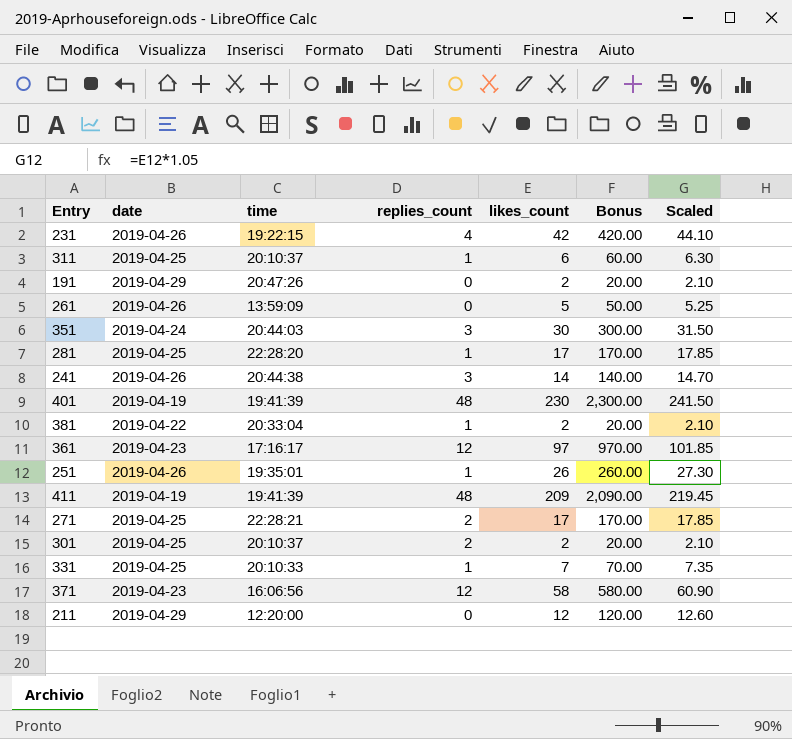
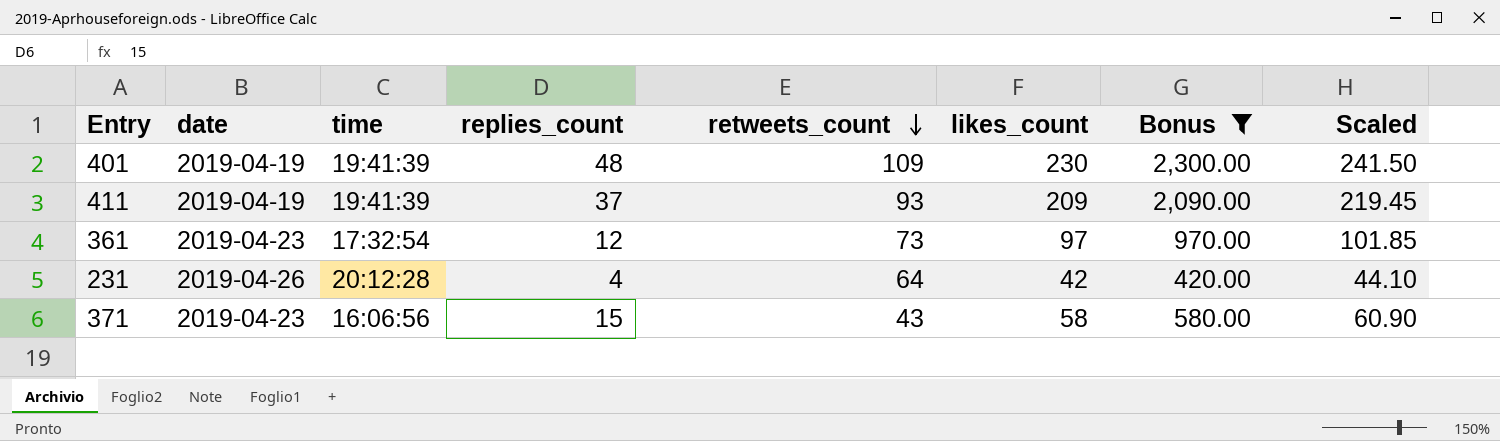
filter: none -> Bonus >= 420.00
row order: none -> retweets_count descending
column retweets_count | position: none -> 5
411 | replies_count: 48 -> 37
361 | time: 17:16:17 -> 17:32:54
231 | time: 19:22:15 -> 20:12:28
371 | replies_count: 12 -> 15

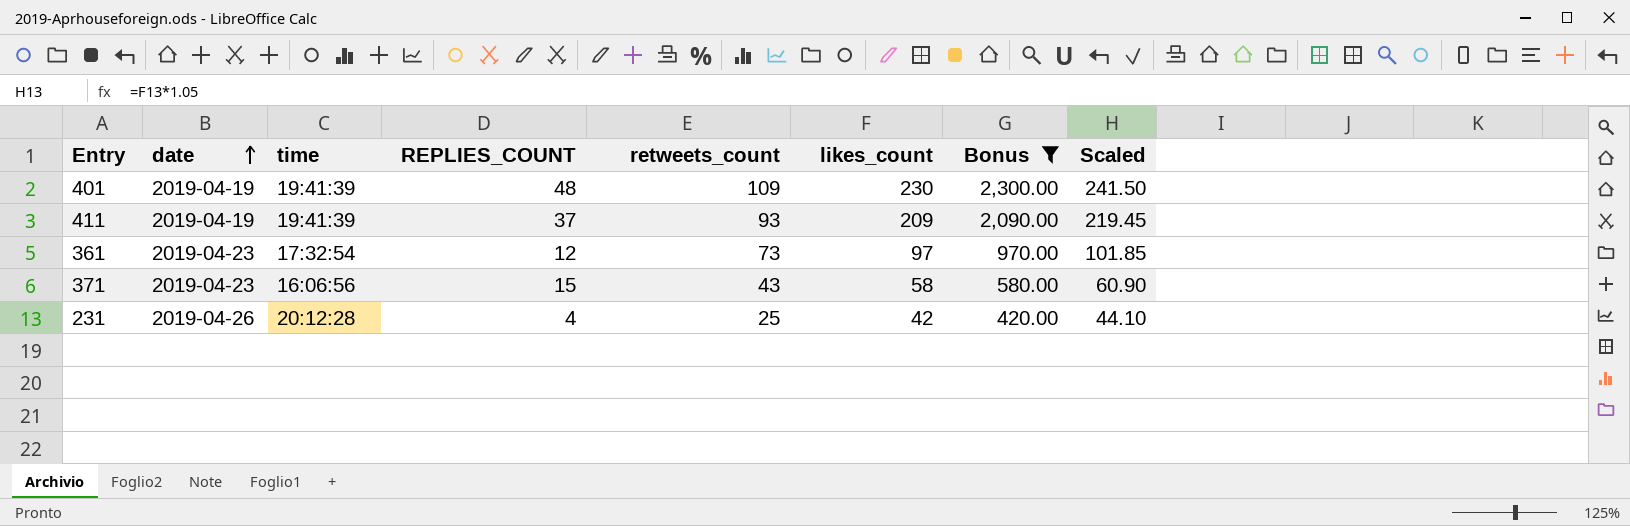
row order: retweets_count descending -> date ascending
column name: replies_count -> REPLIES_COUNT
231 | retweets_count: 64 -> 25

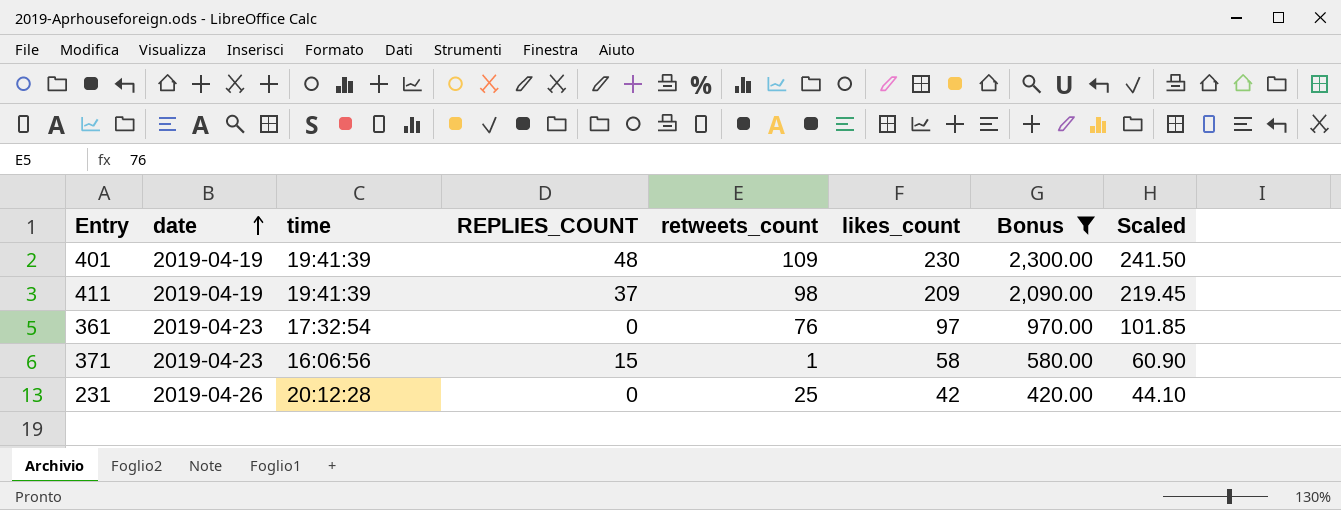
411 | retweets_count: 93 -> 98
361 | REPLIES_COUNT: 12 -> 0
361 | retweets_count: 73 -> 76
371 | retweets_count: 43 -> 1
231 | REPLIES_COUNT: 4 -> 0

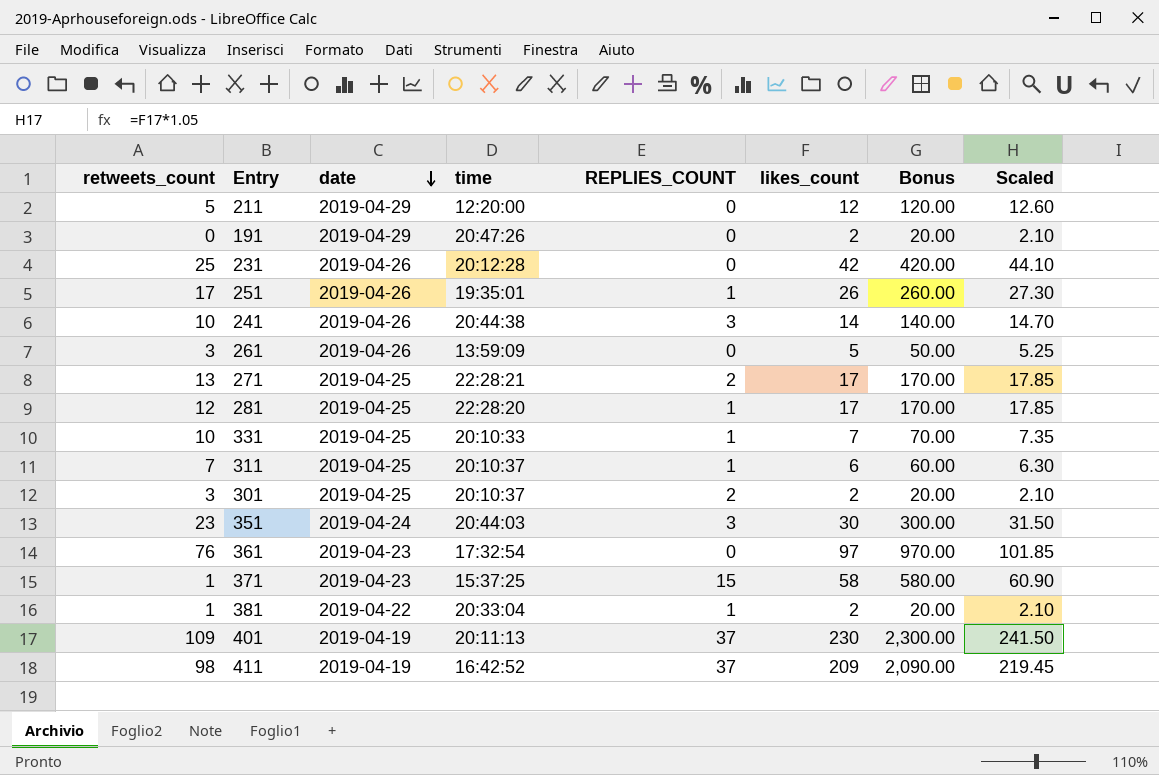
filter: Bonus >= 420.00 -> none
row order: date ascending -> date descending
column retweets_count | position: 5 -> 1
371 | time: 16:06:56 -> 15:37:25
401 | time: 19:41:39 -> 20:11:13
401 | REPLIES_COUNT: 48 -> 37
411 | time: 19:41:39 -> 16:42:52

